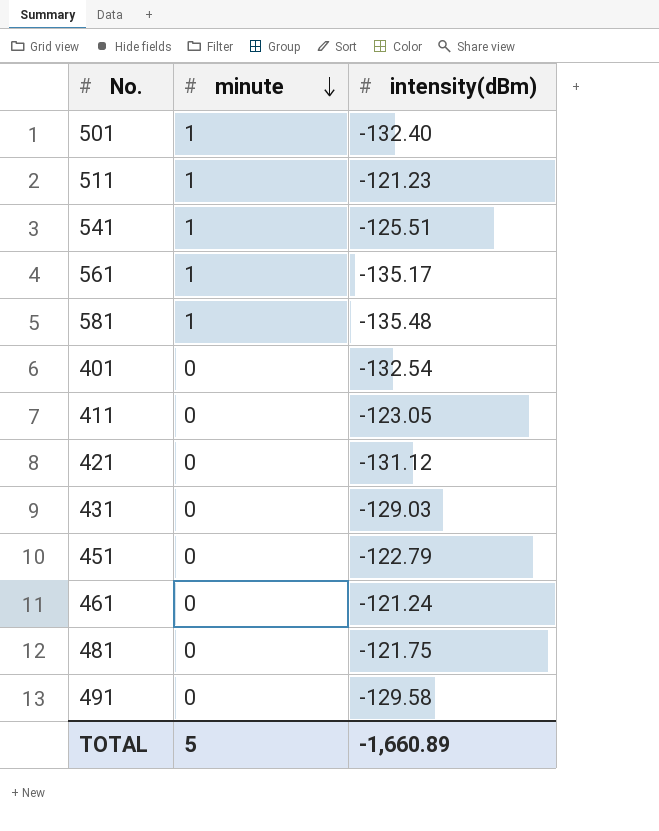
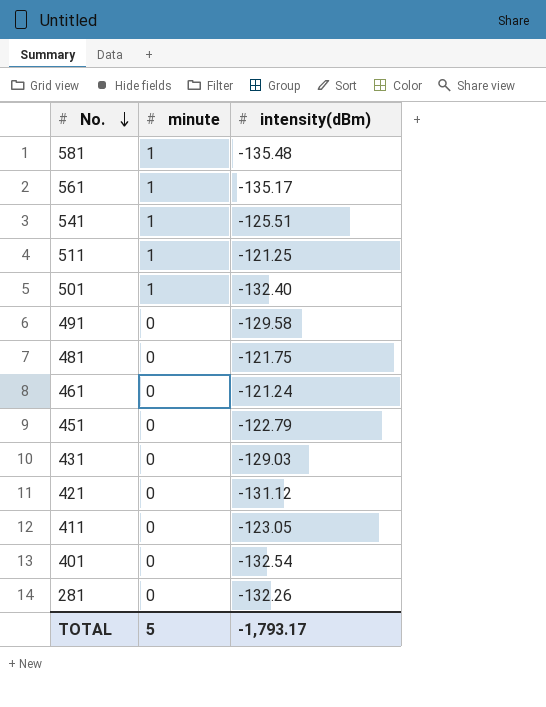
row order: minute descending -> No. descending
511 | intensity(dBm): -121.23 -> -121.25
row 281: none -> 0 | -132.26
TOTAL | intensity(dBm): -1,660.89 -> -1,793.17

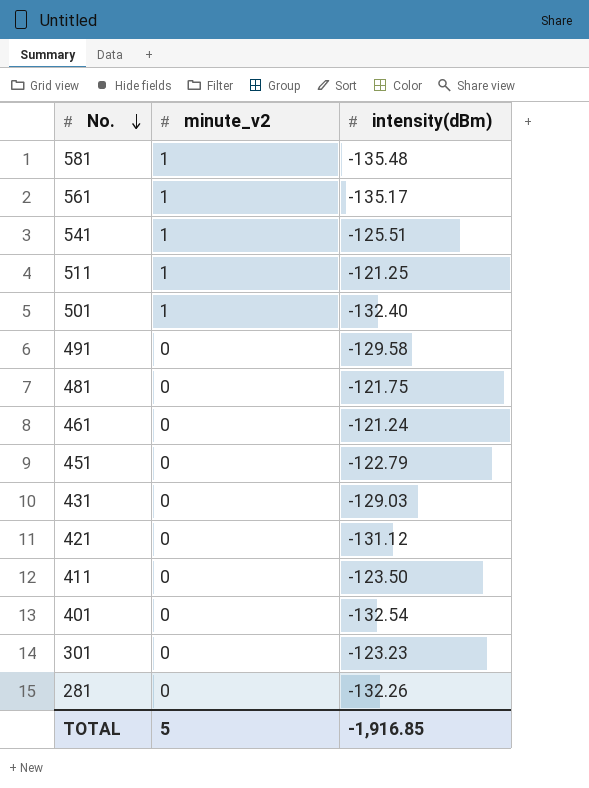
column name: minute -> minute_v2
411 | intensity(dBm): -123.05 -> -123.50
row 301: none -> 0 | -123.23
TOTAL | intensity(dBm): -1,793.17 -> -1,916.85

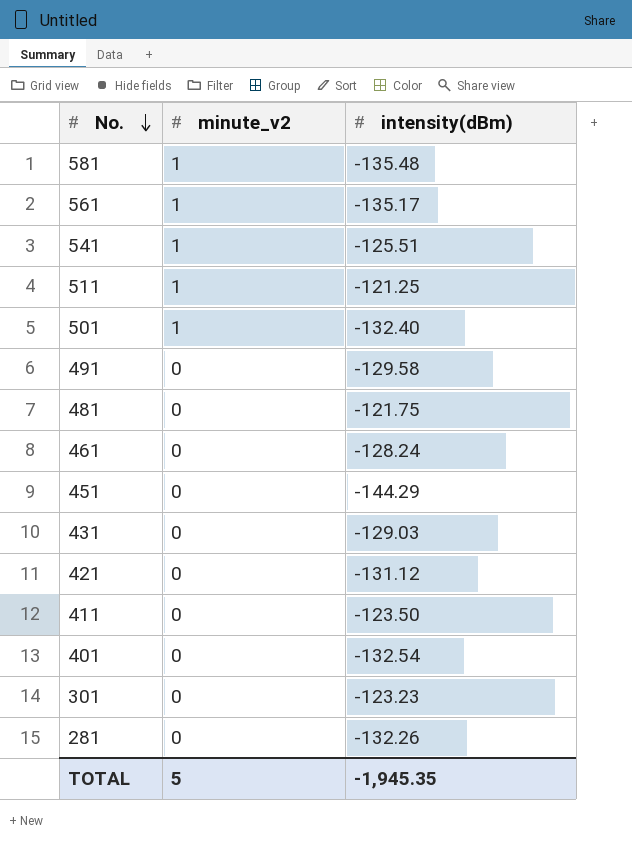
461 | intensity(dBm): -121.24 -> -128.24
451 | intensity(dBm): -122.79 -> -144.29
TOTAL | intensity(dBm): -1,916.85 -> -1,945.35

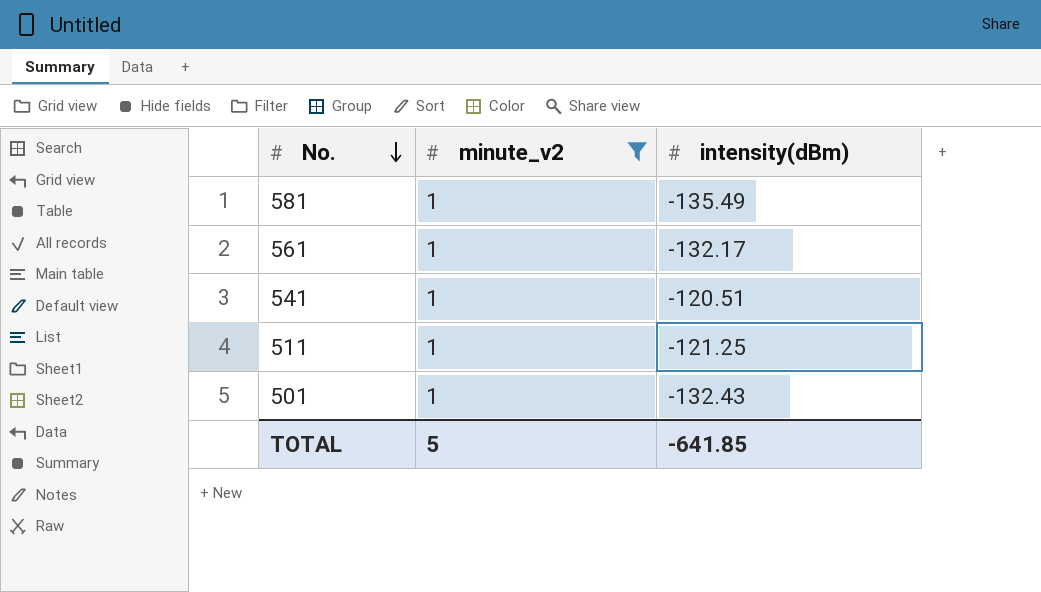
filter: none -> minute_v2 = 1
581 | intensity(dBm): -135.48 -> -135.49
561 | intensity(dBm): -135.17 -> -132.17
541 | intensity(dBm): -125.51 -> -120.51
501 | intensity(dBm): -132.40 -> -132.43
TOTAL | intensity(dBm): -1,945.35 -> -641.85

